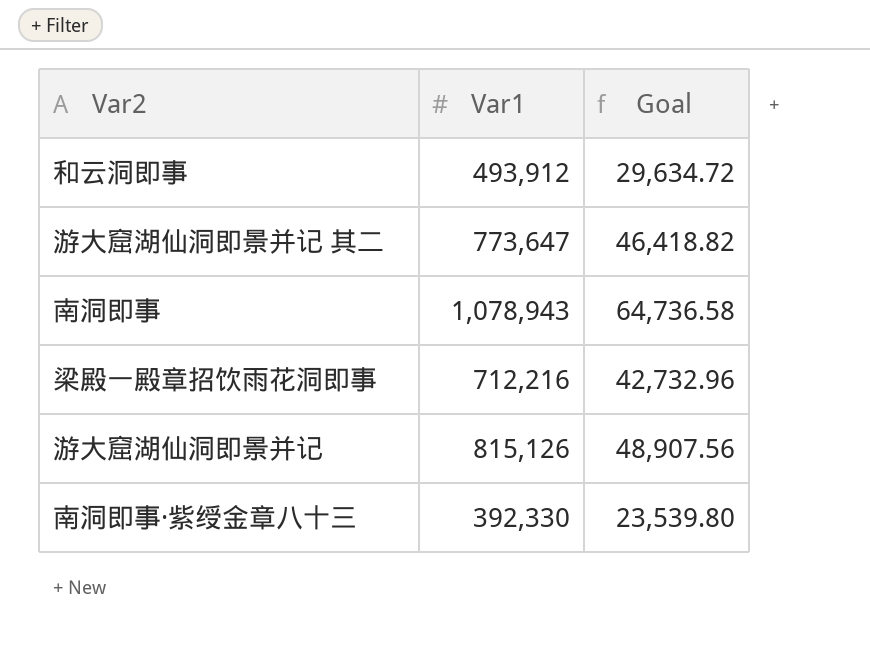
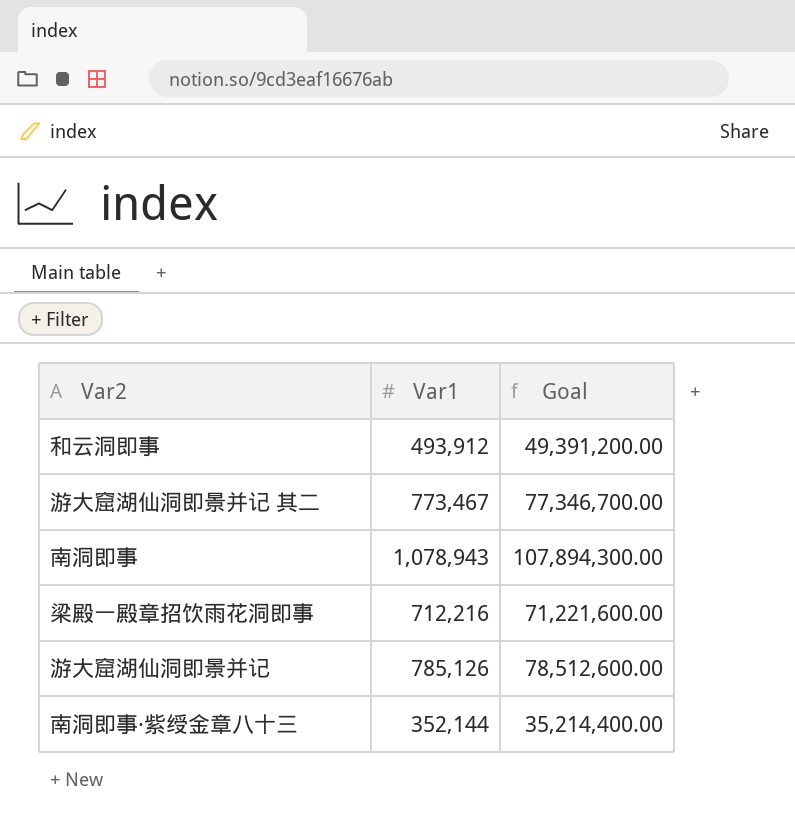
column Goal | formula: [Var1] * 0.06 -> [Var1] * 100
游大窟湖仙洞即景并记 其二 | Var1: 773,647 -> 773,467
游大窟湖仙洞即景并记 | Var1: 815,126 -> 785,126
南洞即事·紫绶金章八十三 | Var1: 392,330 -> 352,144

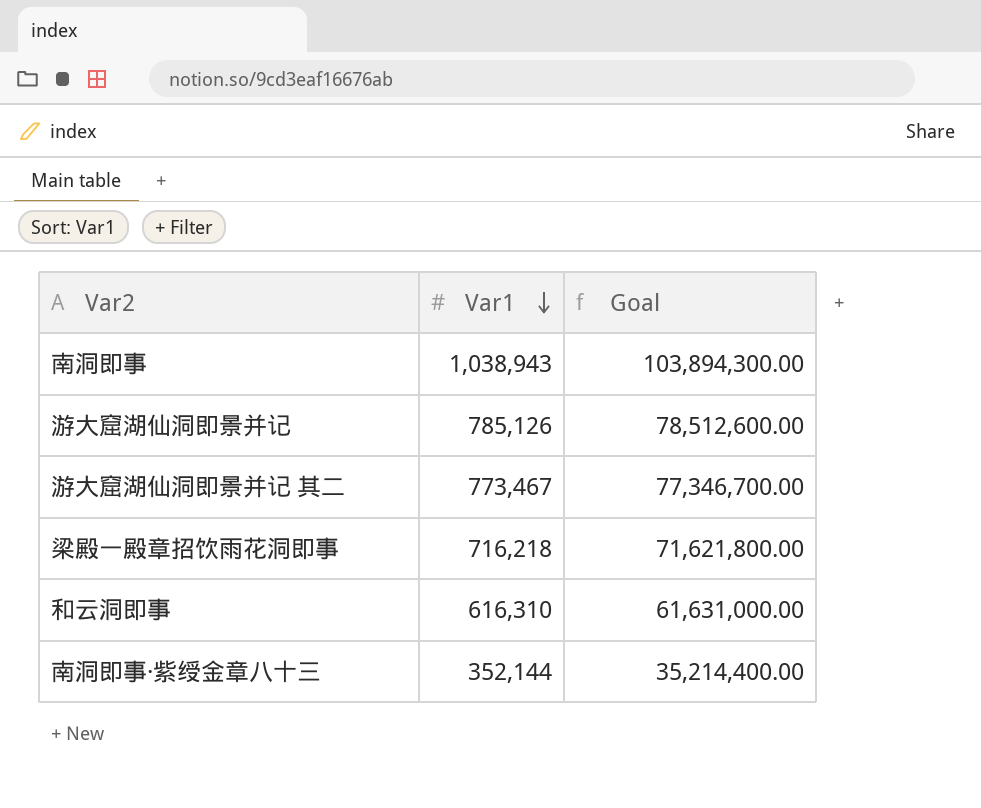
row order: none -> Var1 descending
南洞即事 | Var1: 1,078,943 -> 1,038,943
南洞即事 | Goal: 107,894,300.00 -> 103,894,300.00
梁殿一殿章招饮雨花洞即事 | Var1: 712,216 -> 716,218
梁殿一殿章招饮雨花洞即事 | Goal: 71,221,600.00 -> 71,621,800.00
和云洞即事 | Var1: 493,912 -> 616,310
和云洞即事 | Goal: 49,391,200.00 -> 61,631,000.00

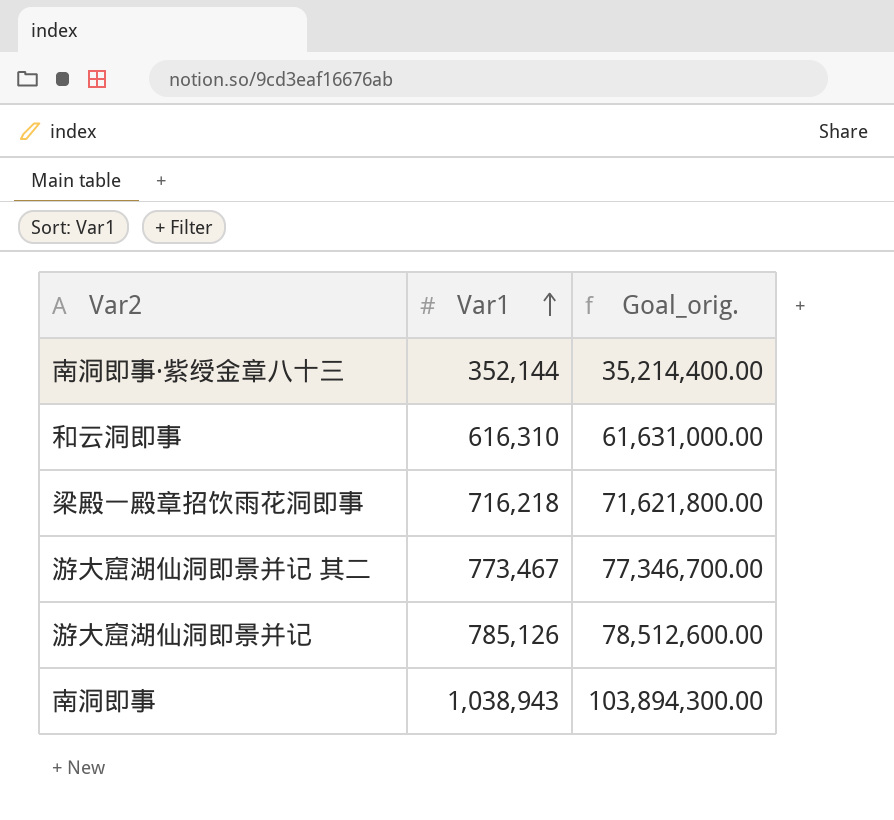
row order: Var1 descending -> Var1 ascending
column name: Goal -> Goal_orig.

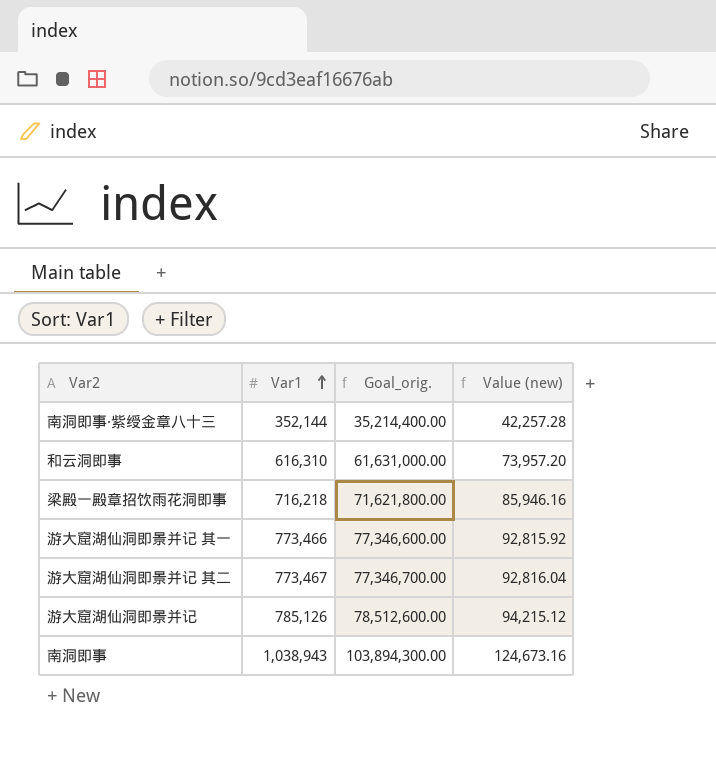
column Value (new) | formula: none -> [Var1] * 0.12
row 游大窟湖仙洞即景并记 其一: none -> 773,466 | 77,346,600.00 | 92,815.92

